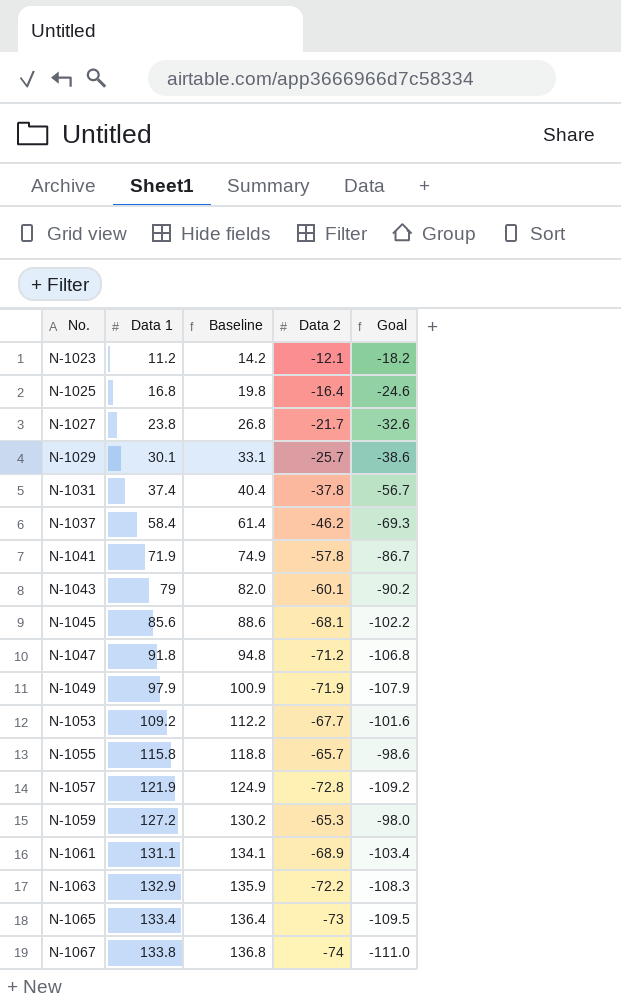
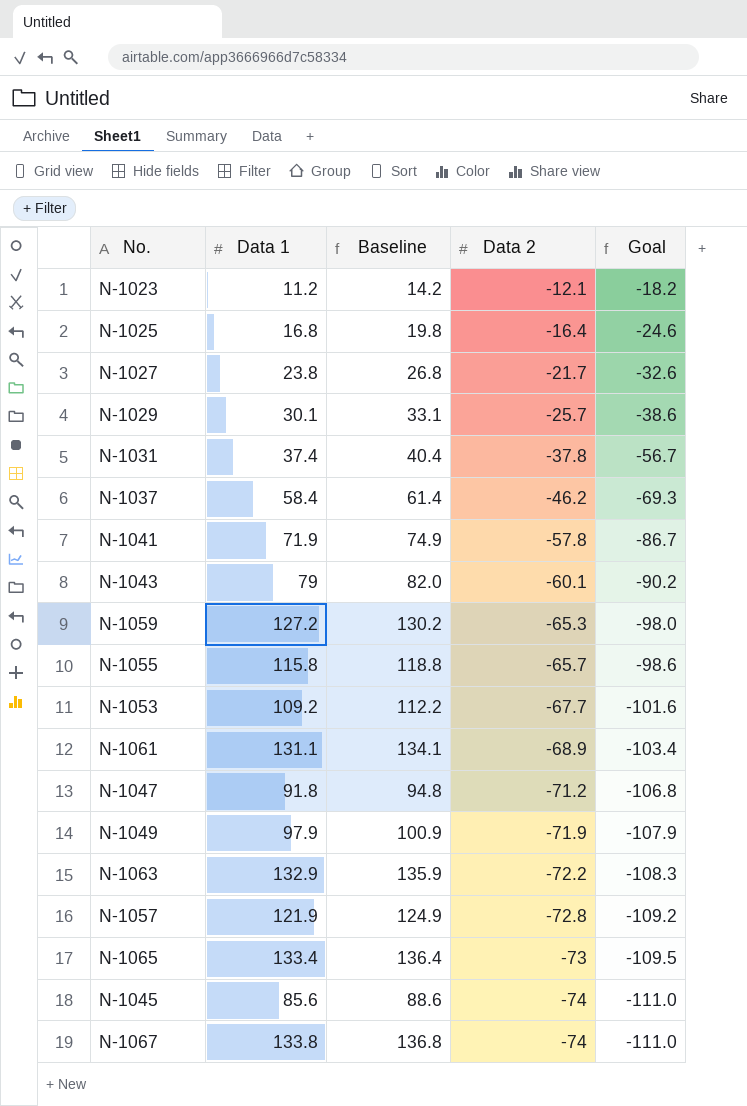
row order: No. ascending -> Data 2 descending
N-1045 | Data 2: -68.1 -> -74
N-1045 | Goal: -102.2 -> -111.0

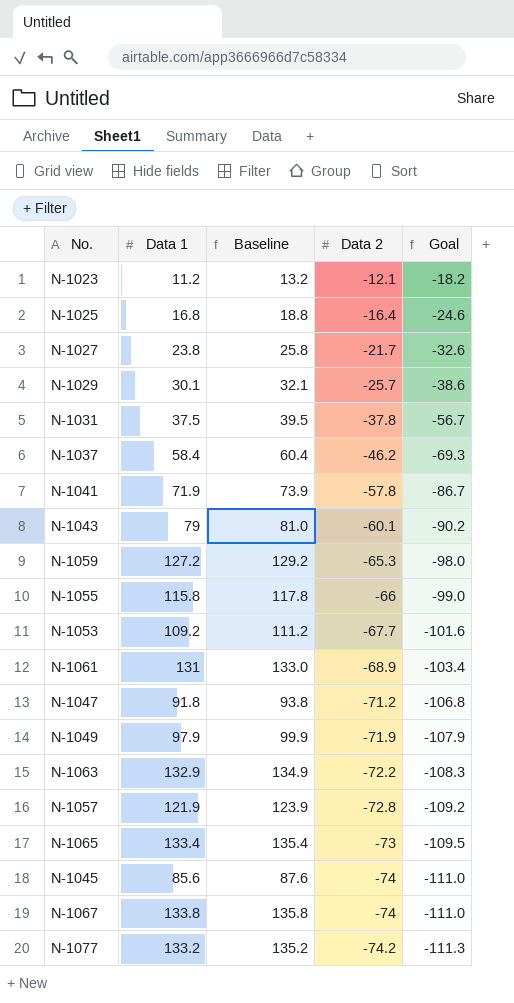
column Baseline | formula: [Data 1] + 3 -> [Data 1] + 2
N-1031 | Data 1: 37.4 -> 37.5
N-1055 | Data 2: -65.7 -> -66
N-1055 | Goal: -98.6 -> -99.0
N-1061 | Data 1: 131.1 -> 131
row N-1077: none -> 133.2 | 135.2 | -74.2 | -111.3

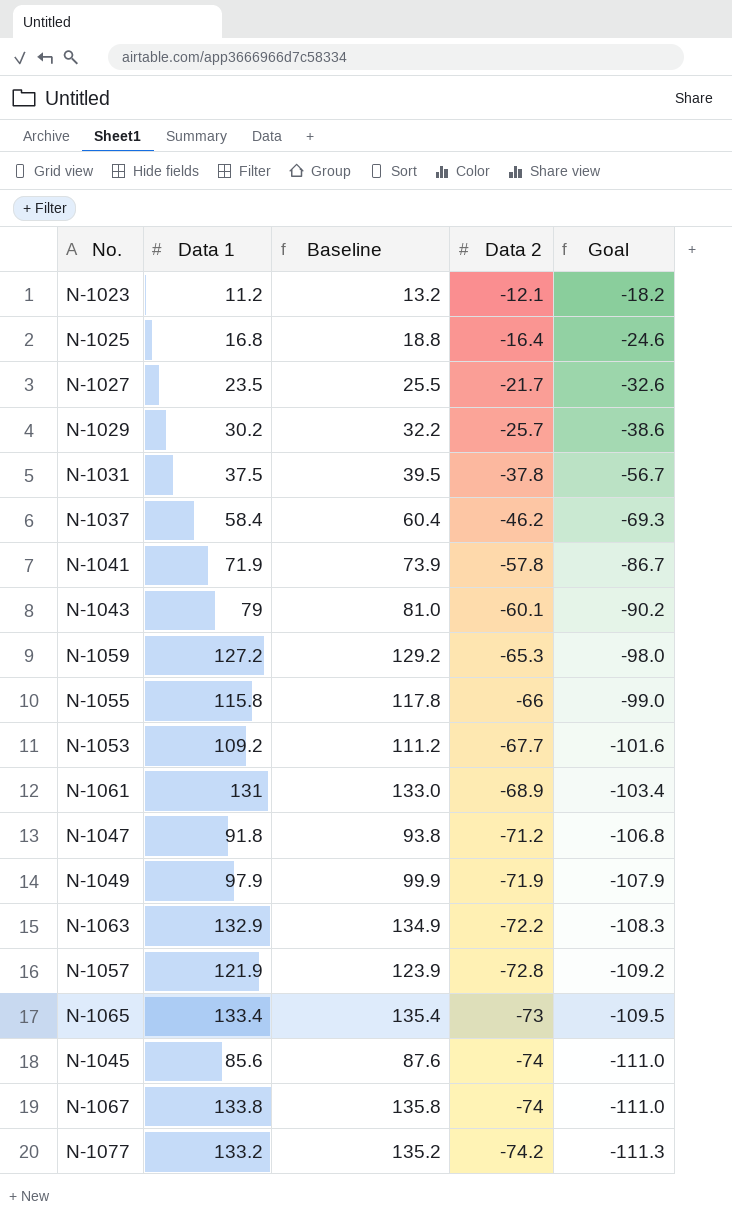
N-1027 | Data 1: 23.8 -> 23.5
N-1027 | Baseline: 25.8 -> 25.5
N-1029 | Data 1: 30.1 -> 30.2
N-1029 | Baseline: 32.1 -> 32.2

